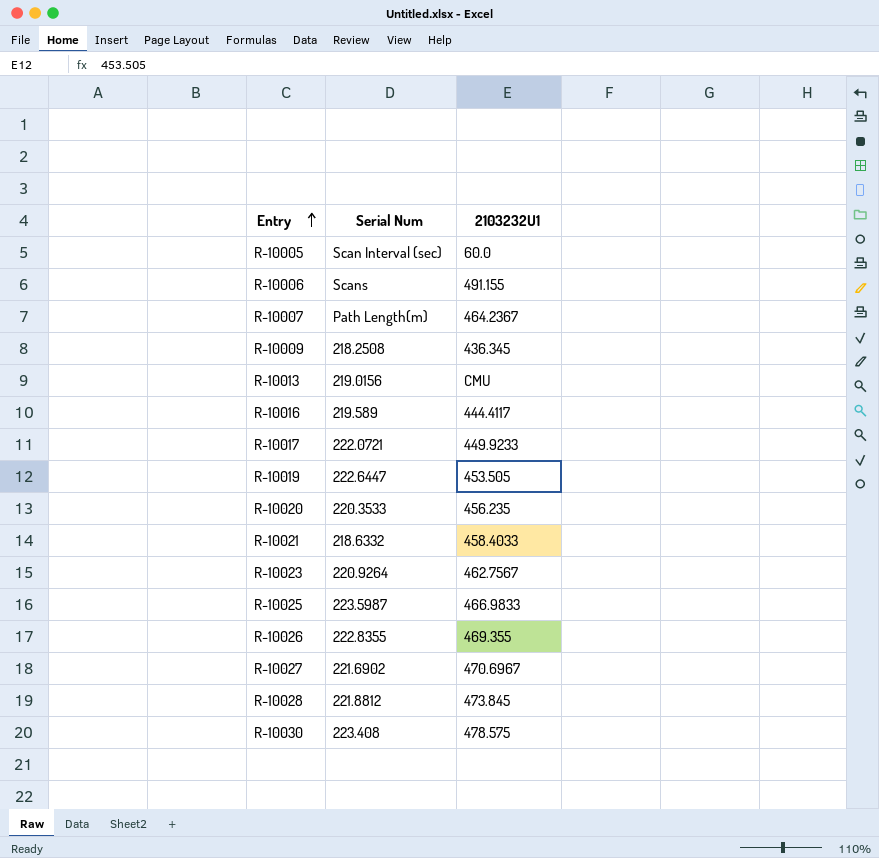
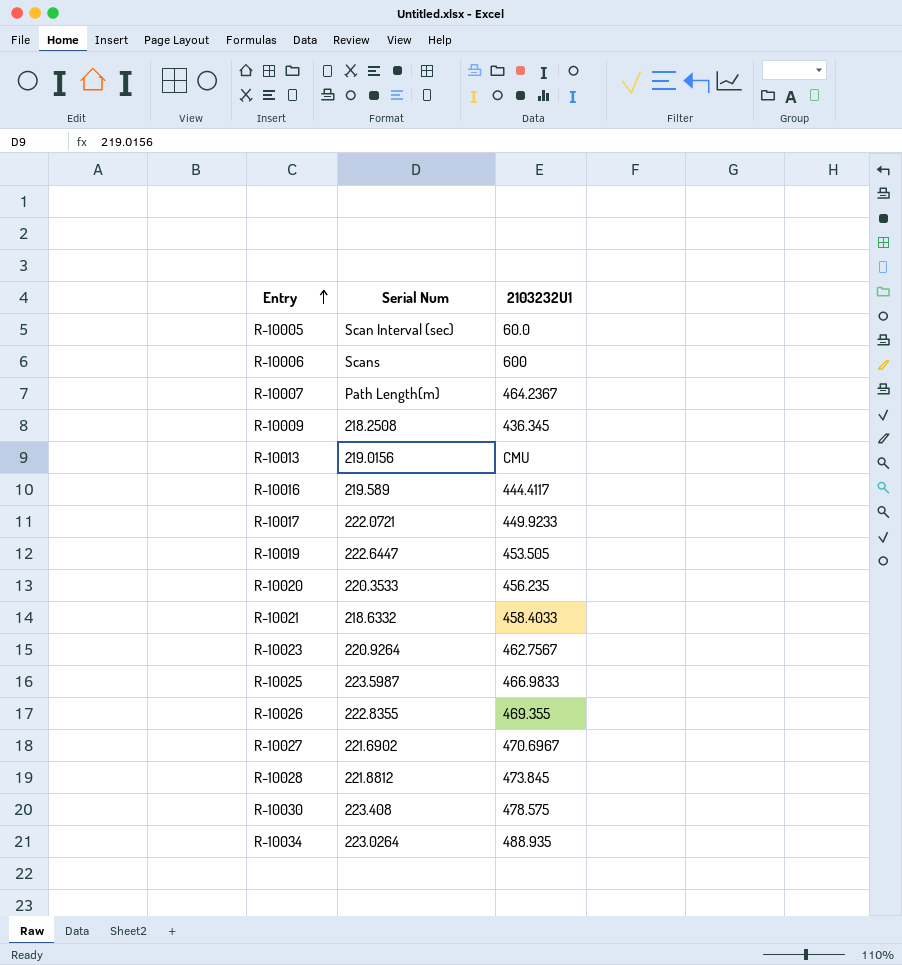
R-10006 | 2103232U1: 491.155 -> 600
row R-10034: none -> 223.0264 | 488.935

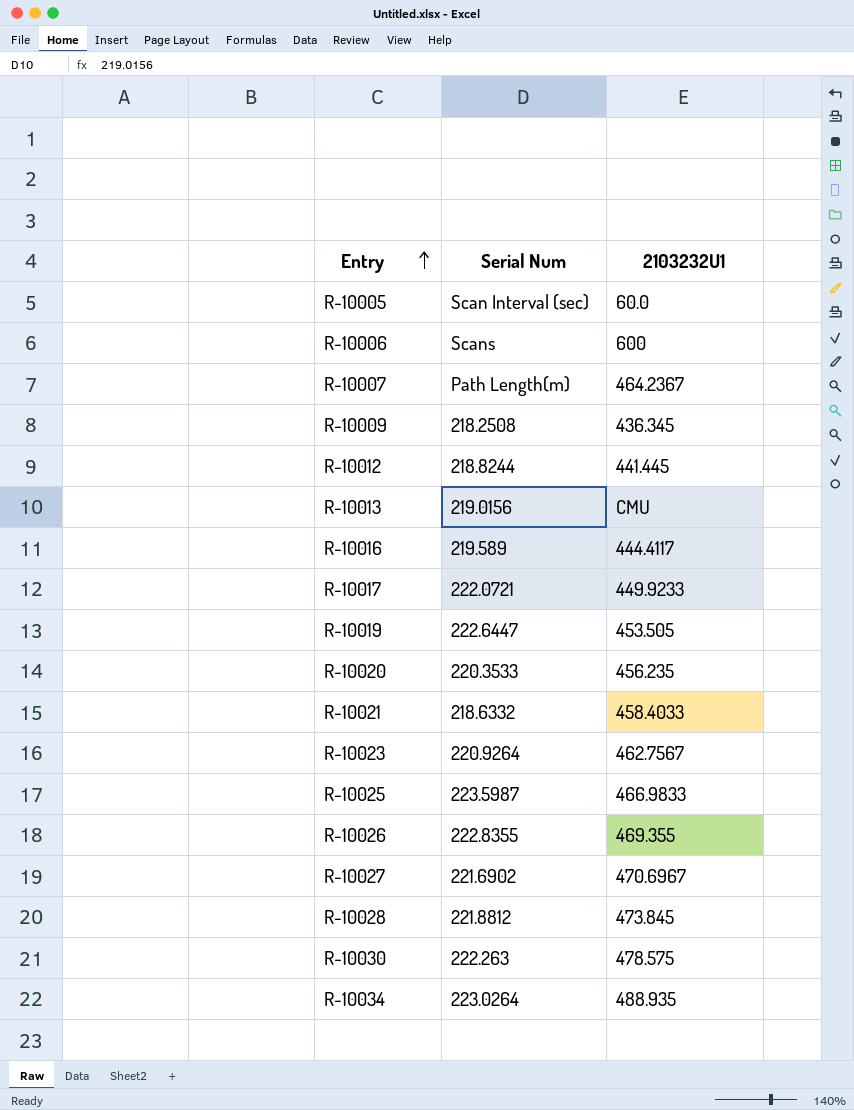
row R-10012: none -> 218.8244 | 441.445
R-10030 | Serial Num: 223.408 -> 222.263

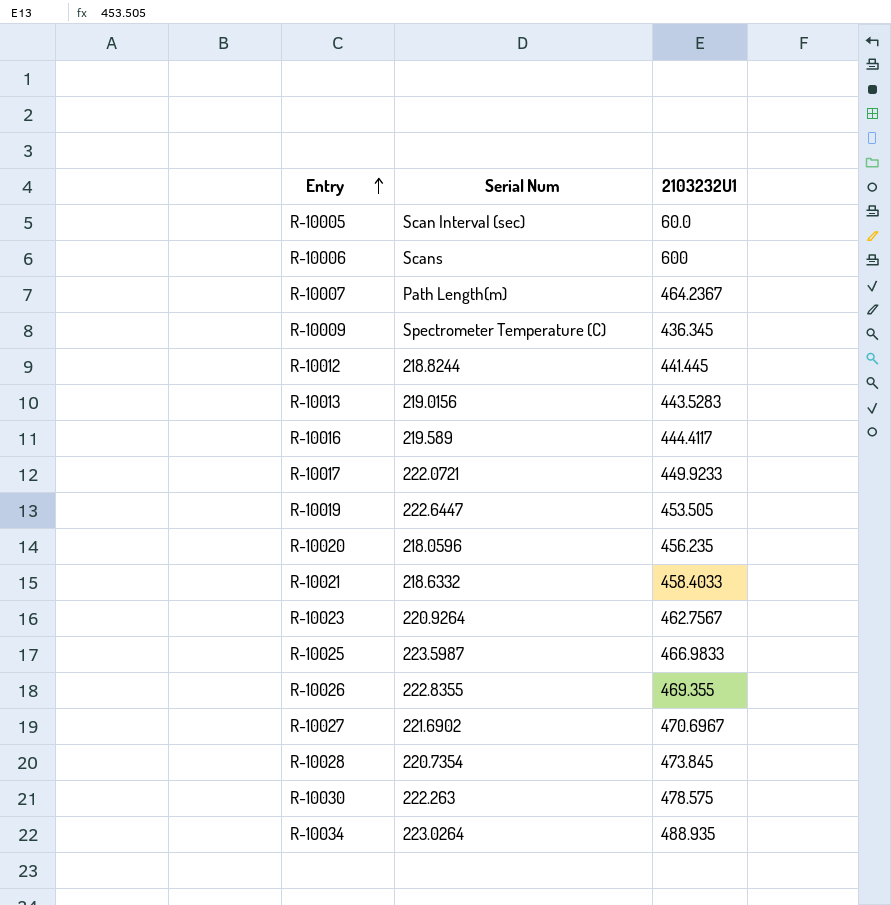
R-10009 | Serial Num: 218.2508 -> Spectrometer Temperature (C)
R-10013 | 2103232U1: CMU -> 443.5283
R-10020 | Serial Num: 220.3533 -> 218.0596
R-10028 | Serial Num: 221.8812 -> 220.7354

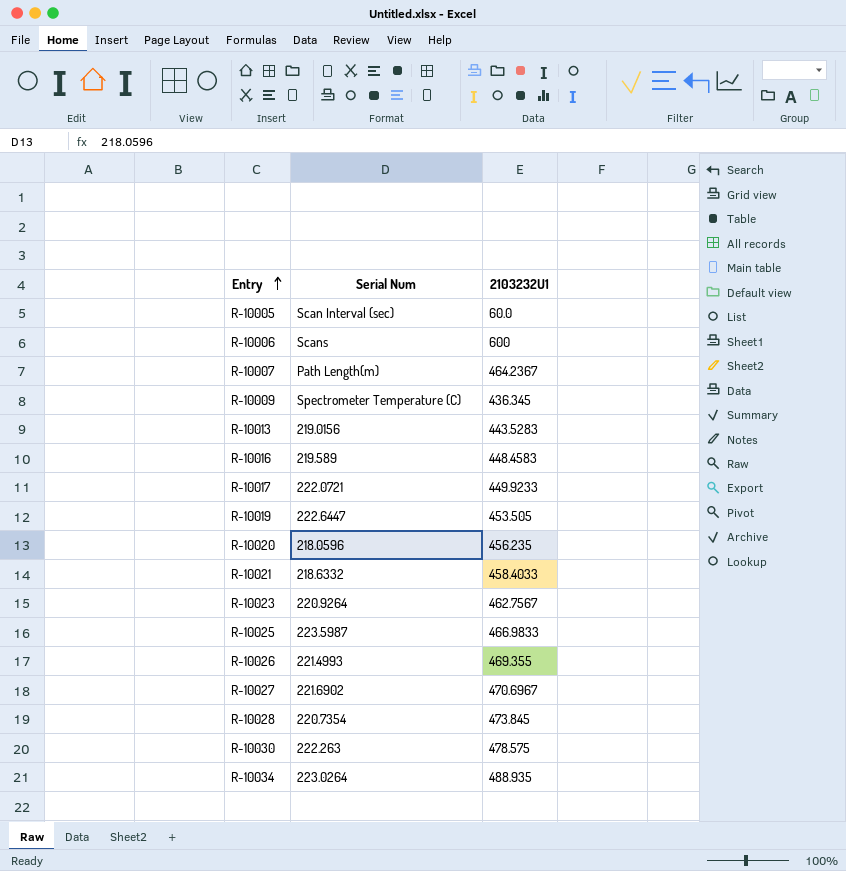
row R-10012: 218.8244 | 441.445 -> none
R-10016 | 2103232U1: 444.4117 -> 448.4583
R-10026 | Serial Num: 222.8355 -> 221.4993

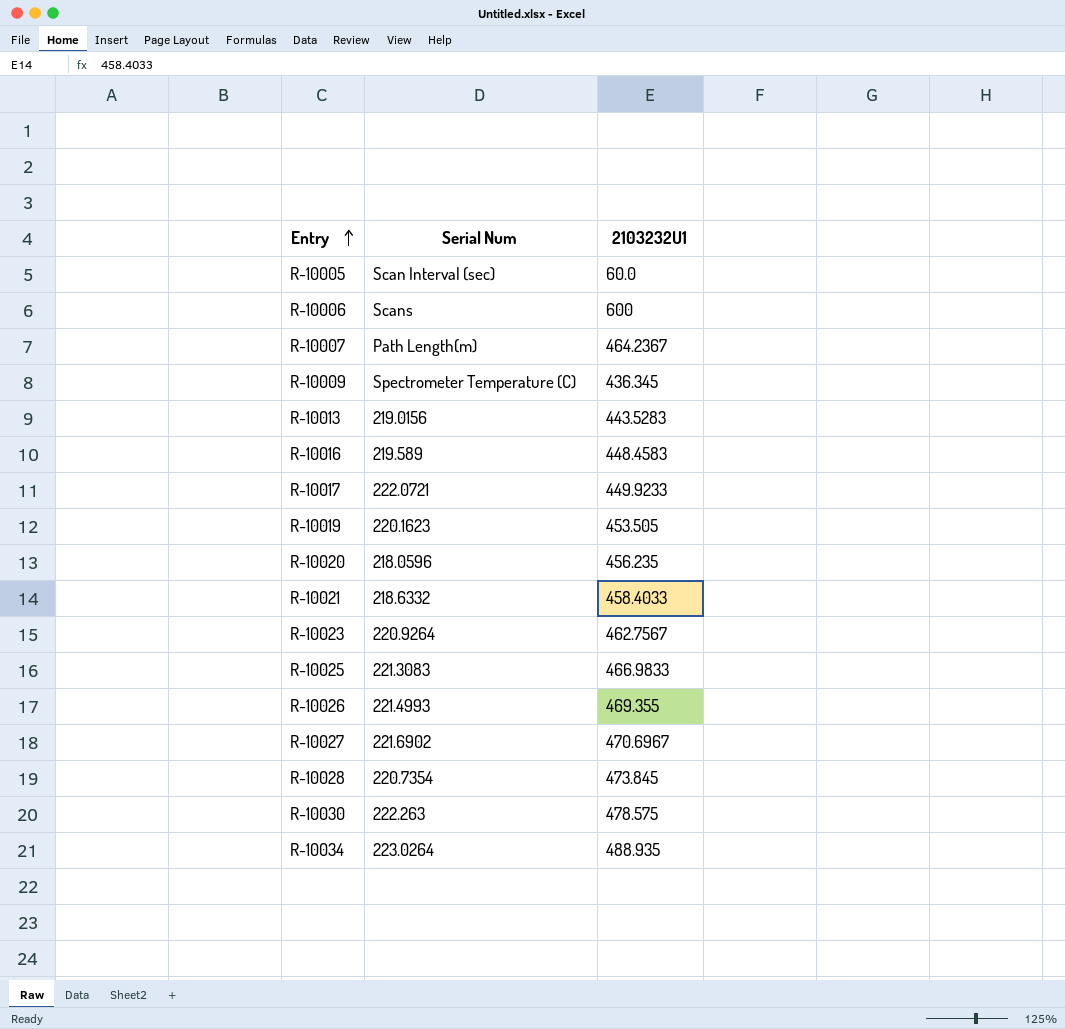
R-10019 | Serial Num: 222.6447 -> 220.1623
R-10025 | Serial Num: 223.5987 -> 221.3083

